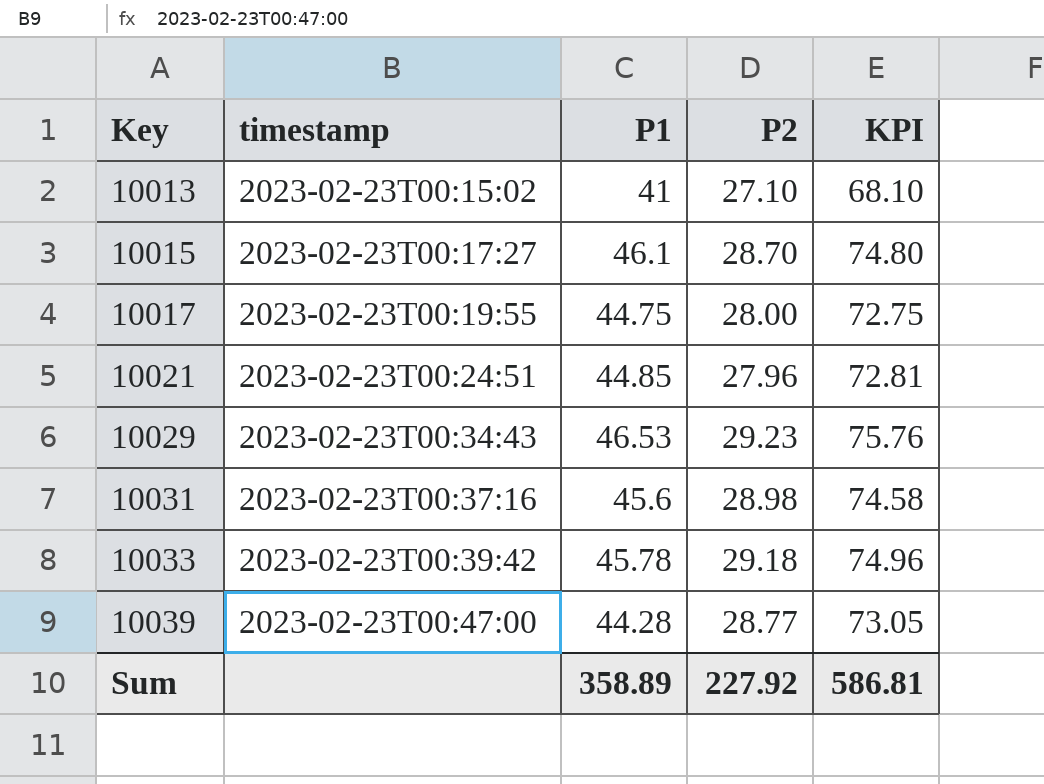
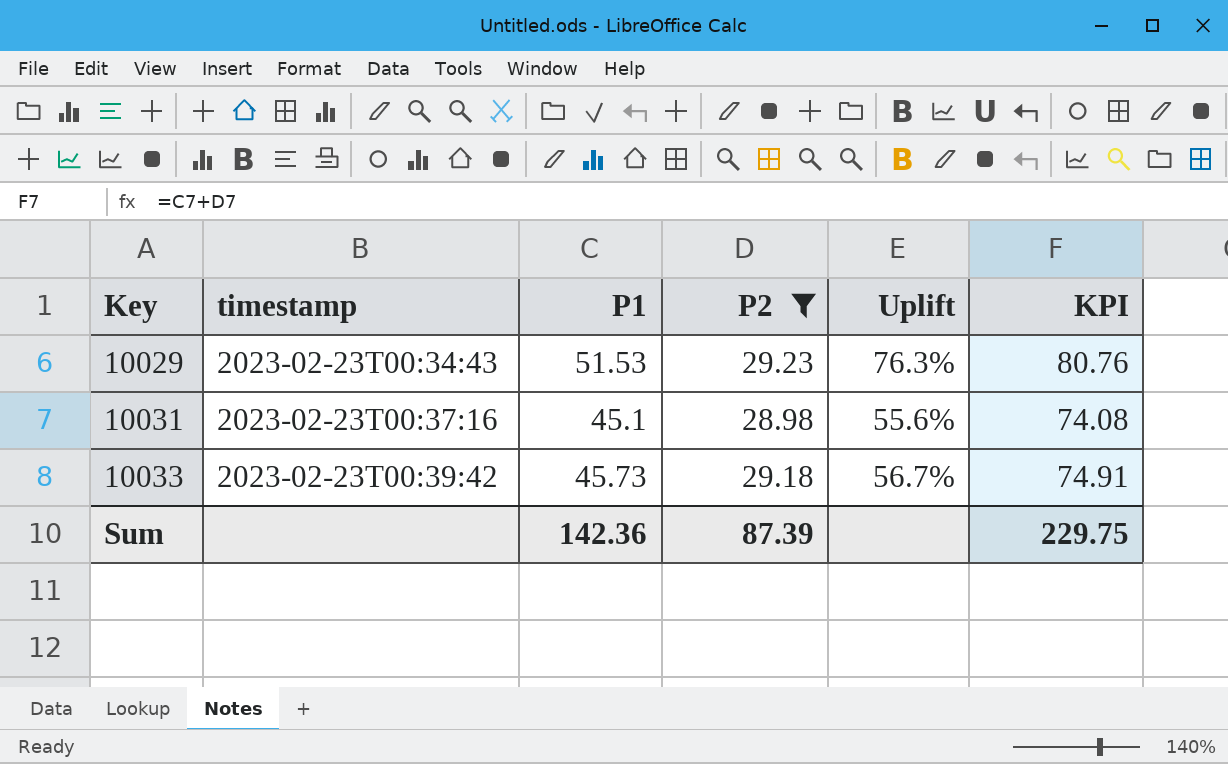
filter: none -> P2 >= 28.98
column Uplift | formula: none -> ([P1] - [P2]) / [P2]
10029 | P1: 46.53 -> 51.53
10029 | KPI: 75.76 -> 80.76
10031 | P1: 45.6 -> 45.1
10031 | KPI: 74.58 -> 74.08
10033 | P1: 45.78 -> 45.73
10033 | KPI: 74.96 -> 74.91
Sum | P1: 358.89 -> 142.36
Sum | P2: 227.92 -> 87.39
Sum | KPI: 586.81 -> 229.75

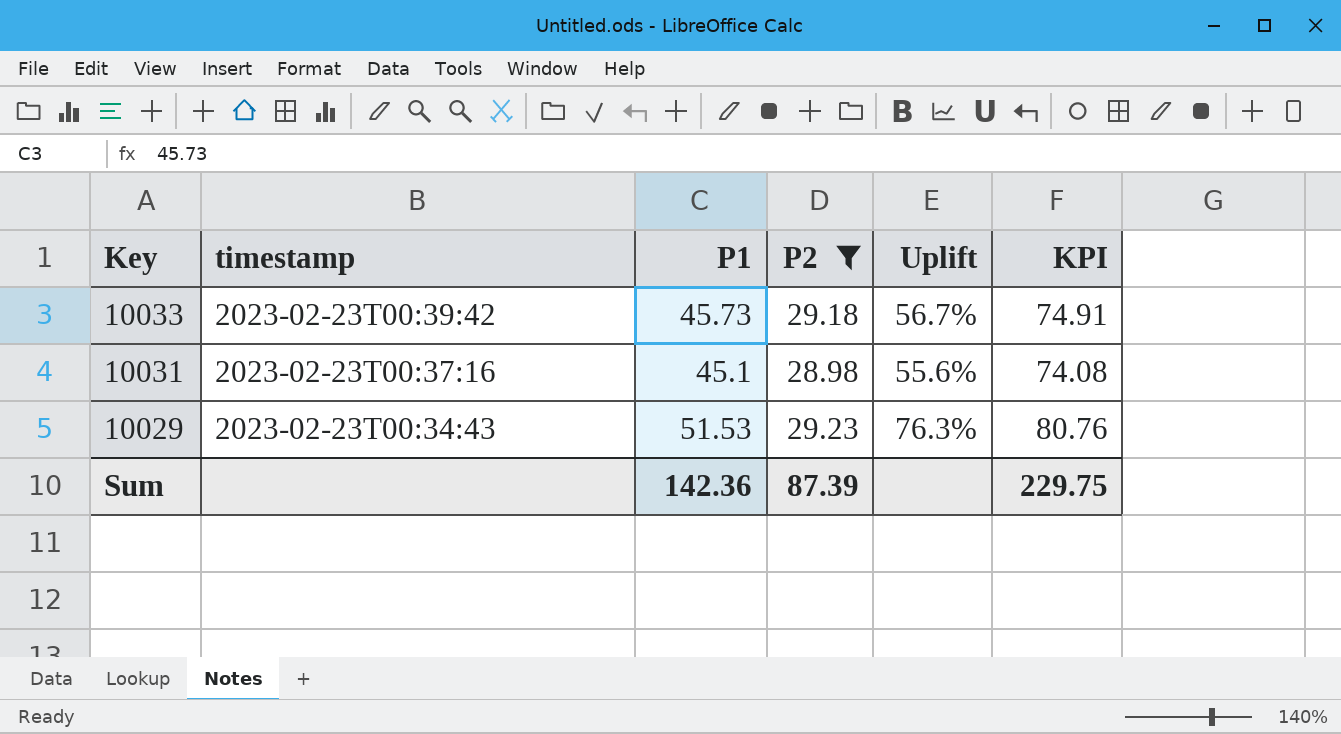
row order: Key ascending -> Key descending

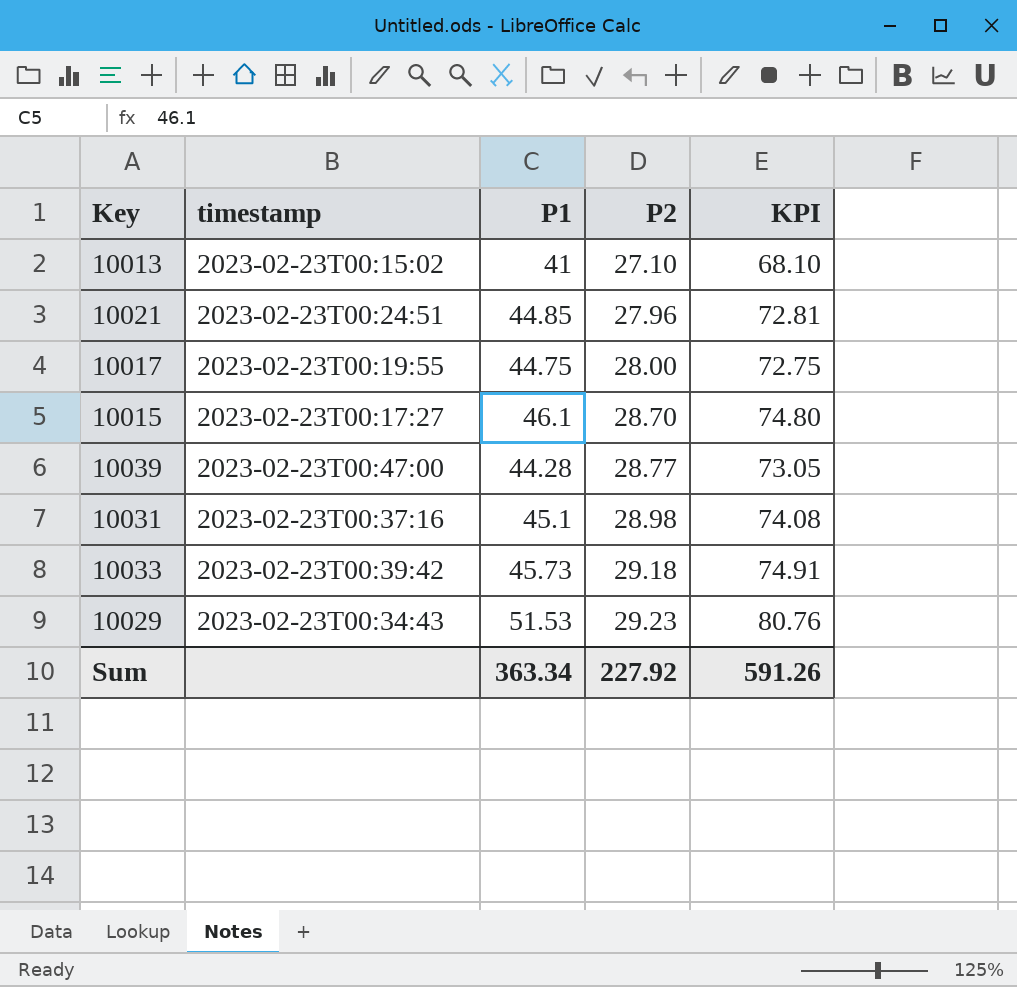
filter: P2 >= 28.98 -> none
row order: Key descending -> P2 ascending
column Uplift | formula: ([P1] - [P2]) / [P2] -> none
Sum | P1: 142.36 -> 363.34
Sum | P2: 87.39 -> 227.92
Sum | KPI: 229.75 -> 591.26

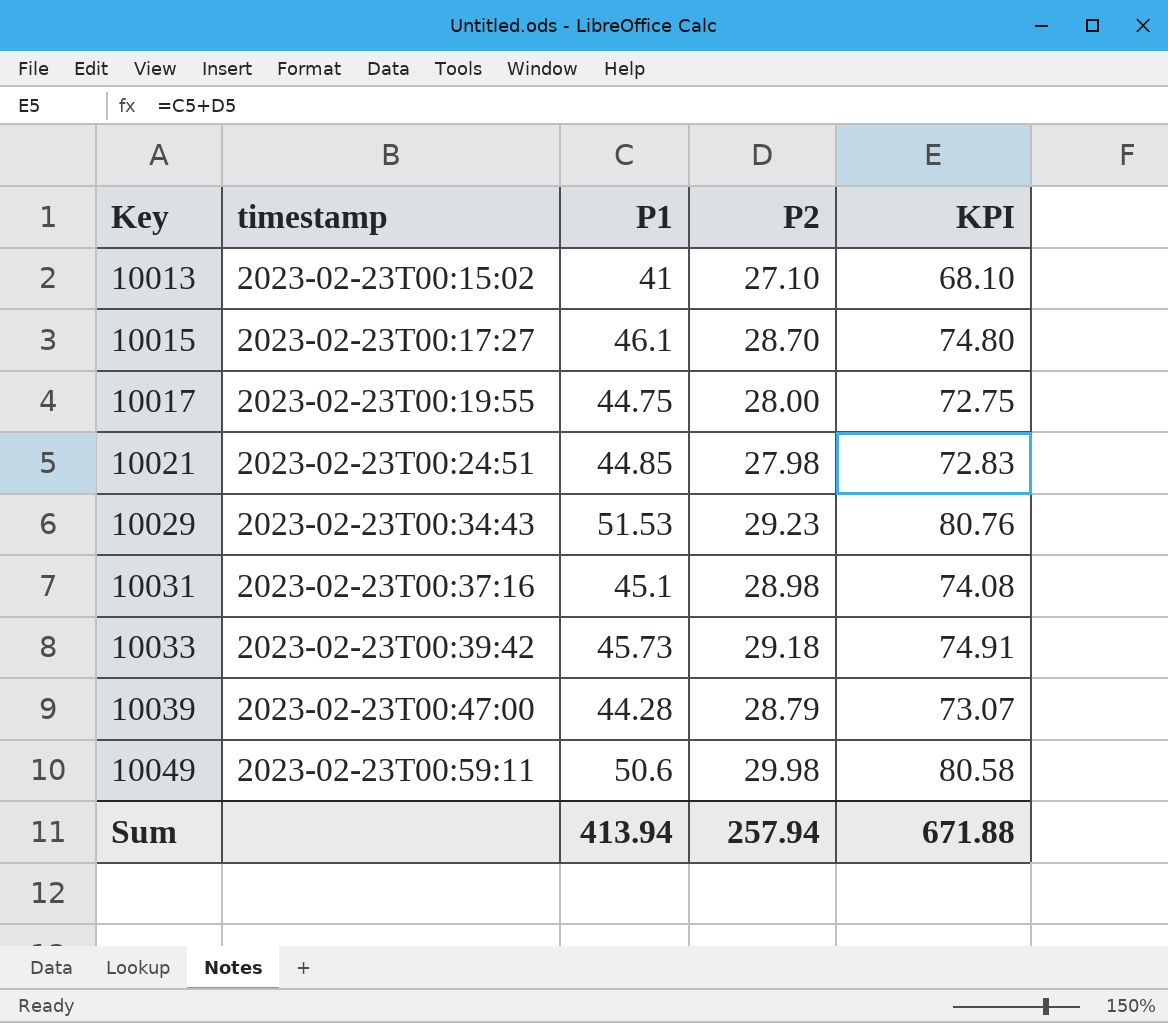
row order: P2 ascending -> Key ascending
10021 | P2: 27.96 -> 27.98
10021 | KPI: 72.81 -> 72.83
10039 | P2: 28.77 -> 28.79
10039 | KPI: 73.05 -> 73.07
row 10049: none -> 2023-02-23T00:59:11 | 50.6 | 29.98 | 80.58
Sum | P1: 363.34 -> 413.94
Sum | P2: 227.92 -> 257.94
Sum | KPI: 591.26 -> 671.88

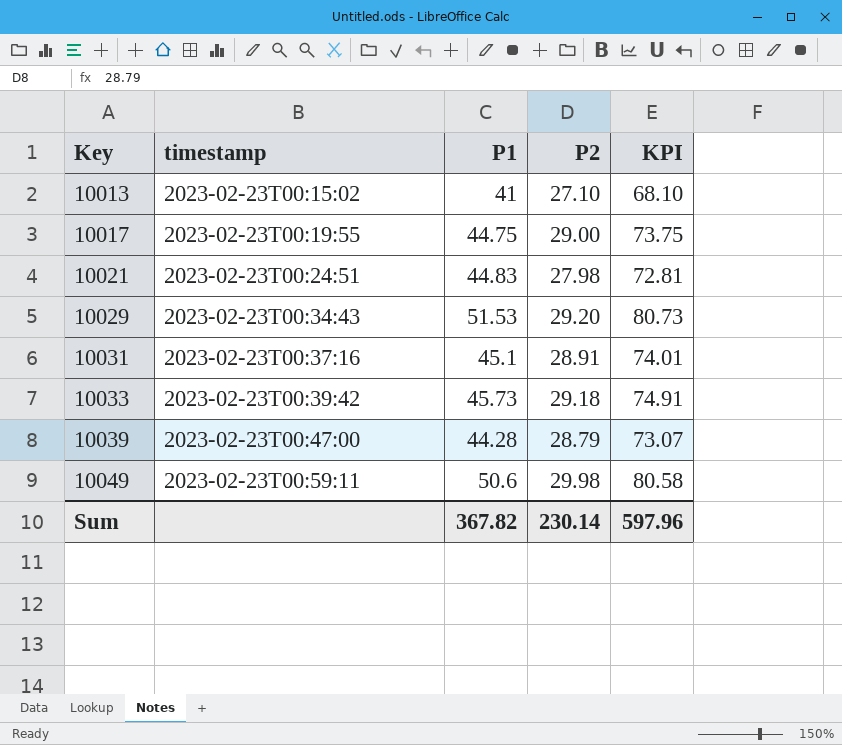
row 10015: 2023-02-23T00:17:27 | 46.1 | 28.70 | 74.80 -> none
10017 | P2: 28.00 -> 29.00
10017 | KPI: 72.75 -> 73.75
10021 | P1: 44.85 -> 44.83
10021 | KPI: 72.83 -> 72.81
10029 | P2: 29.23 -> 29.20
10029 | KPI: 80.76 -> 80.73
10031 | P2: 28.98 -> 28.91
10031 | KPI: 74.08 -> 74.01
Sum | P1: 413.94 -> 367.82
Sum | P2: 257.94 -> 230.14
Sum | KPI: 671.88 -> 597.96

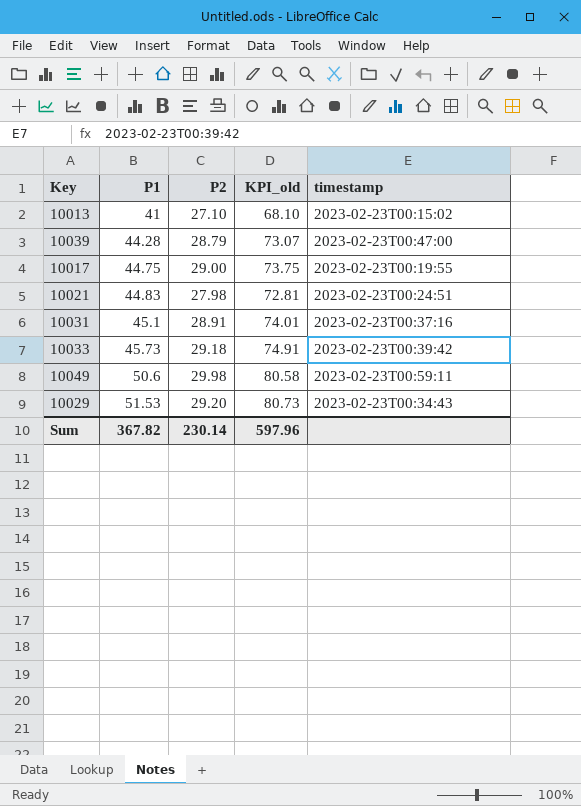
row order: Key ascending -> P1 ascending
column name: KPI -> KPI_old
column timestamp | position: 2 -> 5

